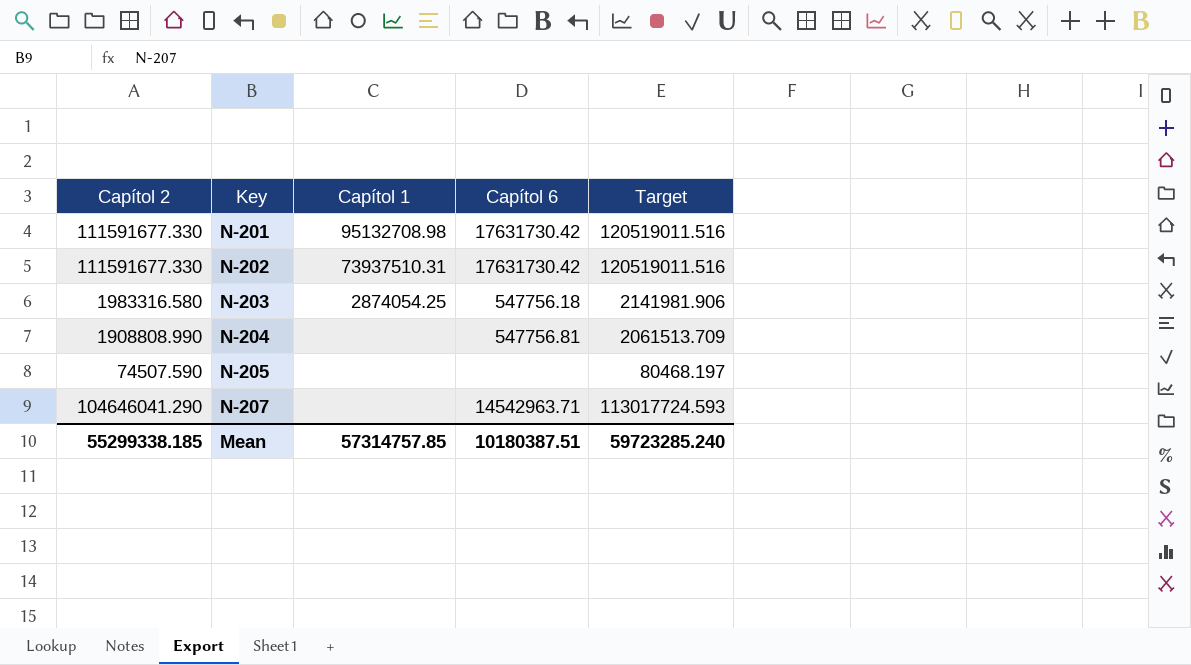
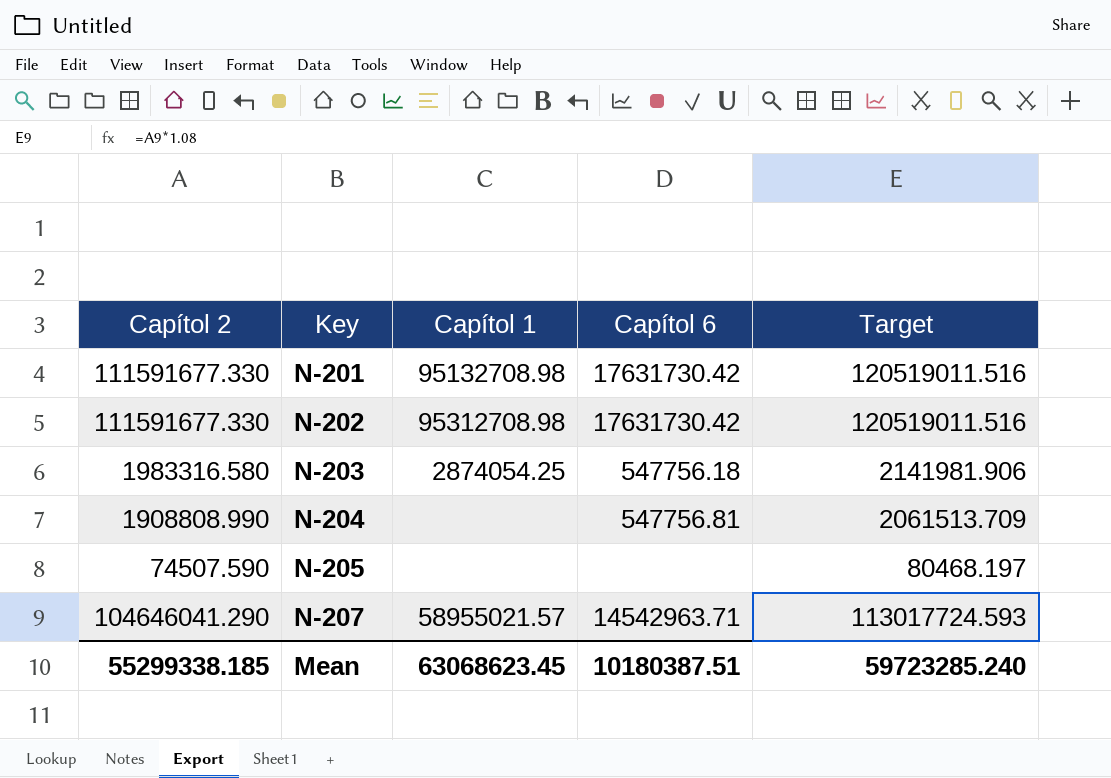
N-202 | Capítol 1: 73937510.31 -> 95312708.98
N-207 | Capítol 1: none -> 58955021.57
Mean | Capítol 1: 57314757.85 -> 63068623.45

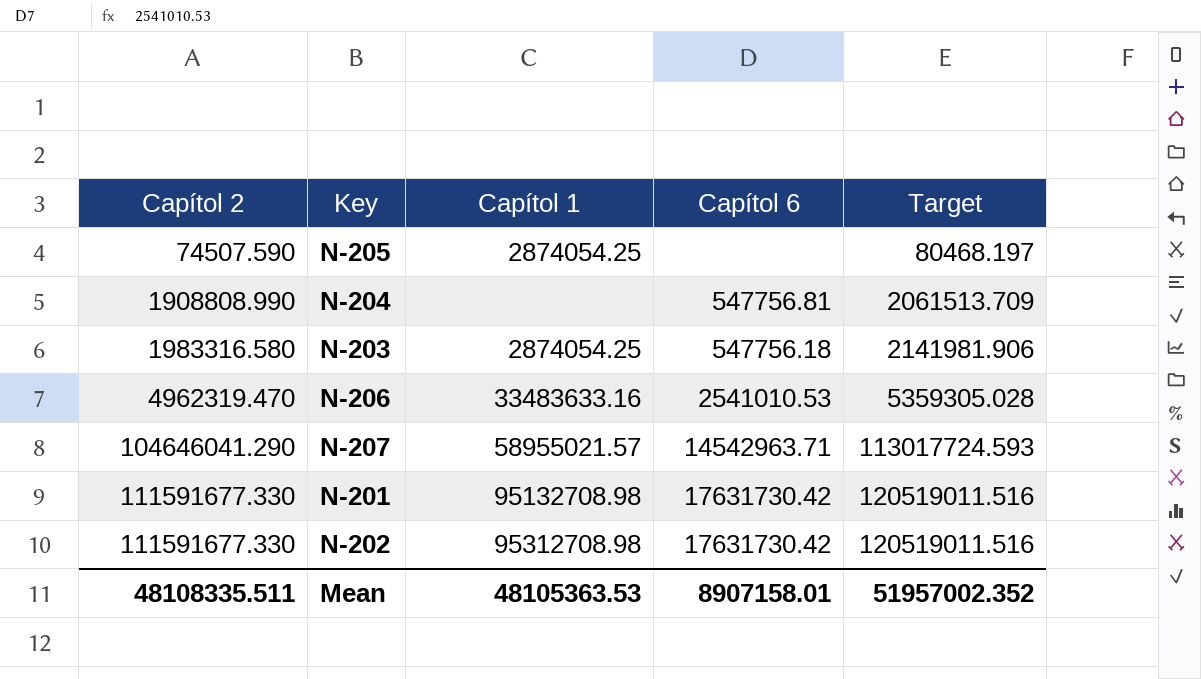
row order: Key ascending -> Capítol 2 ascending
N-205 | Capítol 1: none -> 2874054.25
row N-206: none -> 4962319.470 | 33483633.16 | 2541010.53 | 5359305.028
Mean | Capítol 2: 55299338.185 -> 48108335.511
Mean | Capítol 1: 63068623.45 -> 48105363.53
Mean | Capítol 6: 10180387.51 -> 8907158.01
Mean | Target: 59723285.240 -> 51957002.352

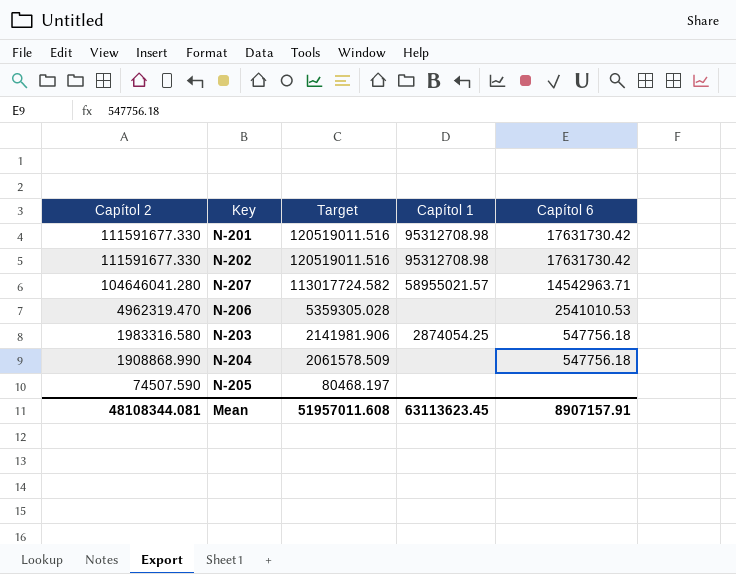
row order: Capítol 2 ascending -> Capítol 2 descending
column Target | position: 5 -> 3
N-201 | Capítol 1: 95132708.98 -> 95312708.98
N-207 | Capítol 2: 104646041.290 -> 104646041.280
N-207 | Target: 113017724.593 -> 113017724.582
N-206 | Capítol 1: 33483633.16 -> none
N-204 | Capítol 2: 1908808.990 -> 1908868.990
N-204 | Target: 2061513.709 -> 2061578.509
N-204 | Capítol 6: 547756.81 -> 547756.18
N-205 | Capítol 1: 2874054.25 -> none
Mean | Capítol 2: 48108335.511 -> 48108344.081
Mean | Target: 51957002.352 -> 51957011.608
Mean | Capítol 1: 48105363.53 -> 63113623.45
Mean | Capítol 6: 8907158.01 -> 8907157.91

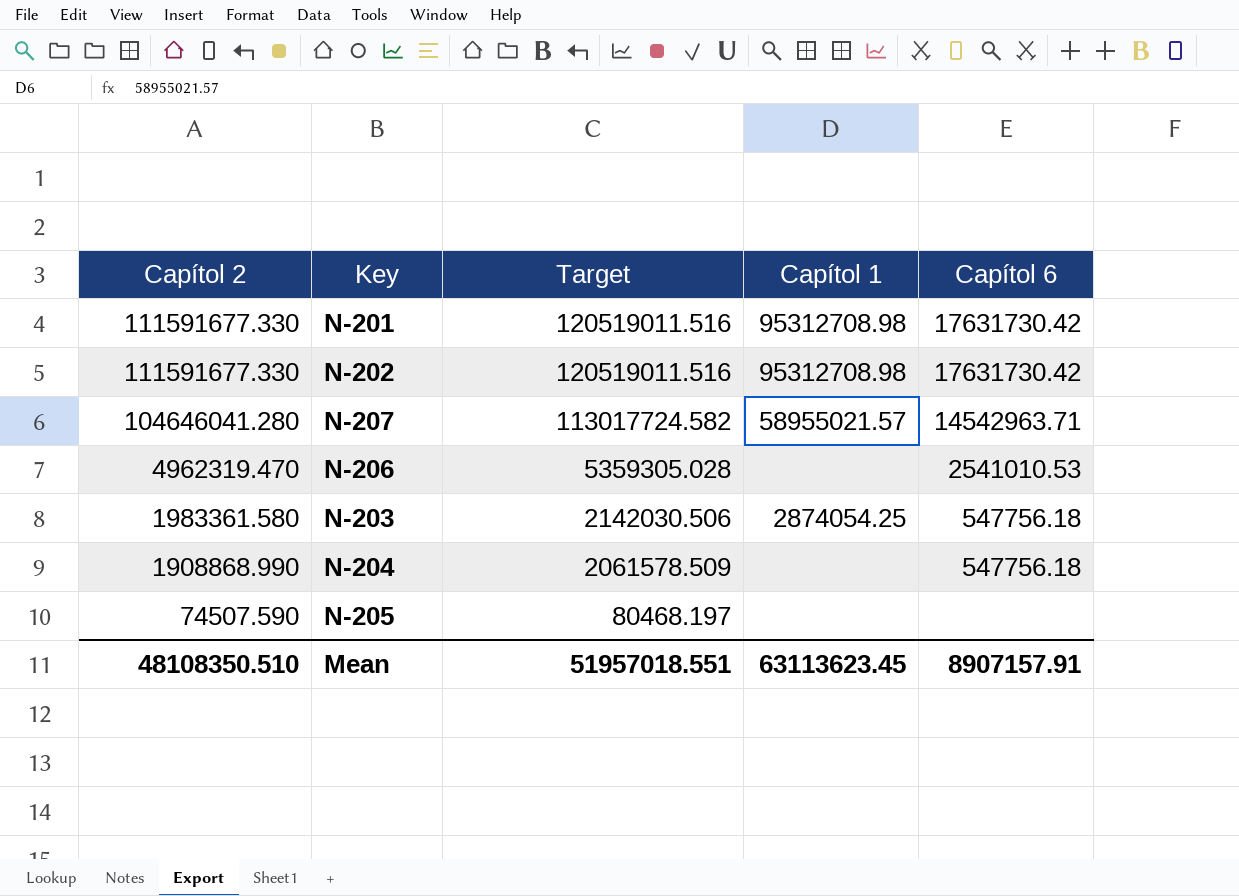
N-203 | Capítol 2: 1983316.580 -> 1983361.580
N-203 | Target: 2141981.906 -> 2142030.506
Mean | Capítol 2: 48108344.081 -> 48108350.510
Mean | Target: 51957011.608 -> 51957018.551

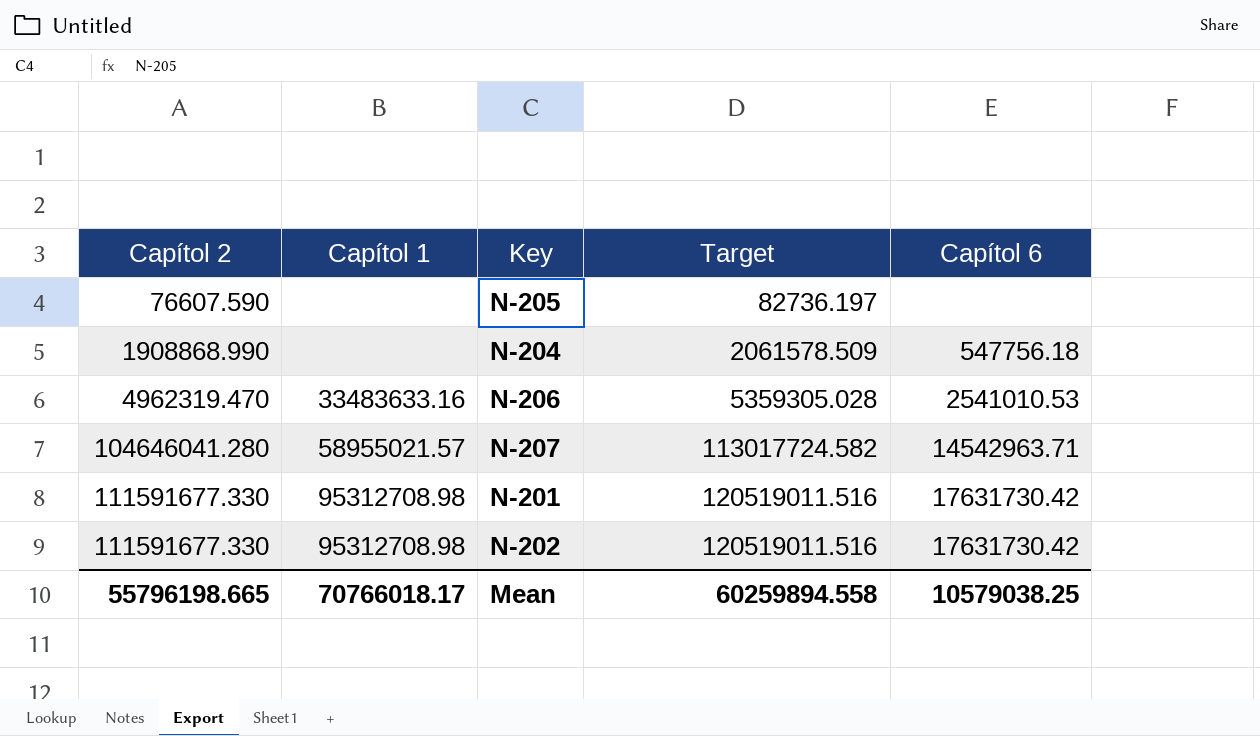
row order: Capítol 2 descending -> Capítol 2 ascending
column Capítol 1 | position: 4 -> 2
row N-203: 1983361.580 | 2142030.506 | 2874054.25 | 547756.18 -> none
N-205 | Capítol 2: 74507.590 -> 76607.590
N-205 | Target: 80468.197 -> 82736.197
N-206 | Capítol 1: none -> 33483633.16
Mean | Capítol 2: 48108350.510 -> 55796198.665
Mean | Capítol 1: 63113623.45 -> 70766018.17
Mean | Target: 51957018.551 -> 60259894.558
Mean | Capítol 6: 8907157.91 -> 10579038.25

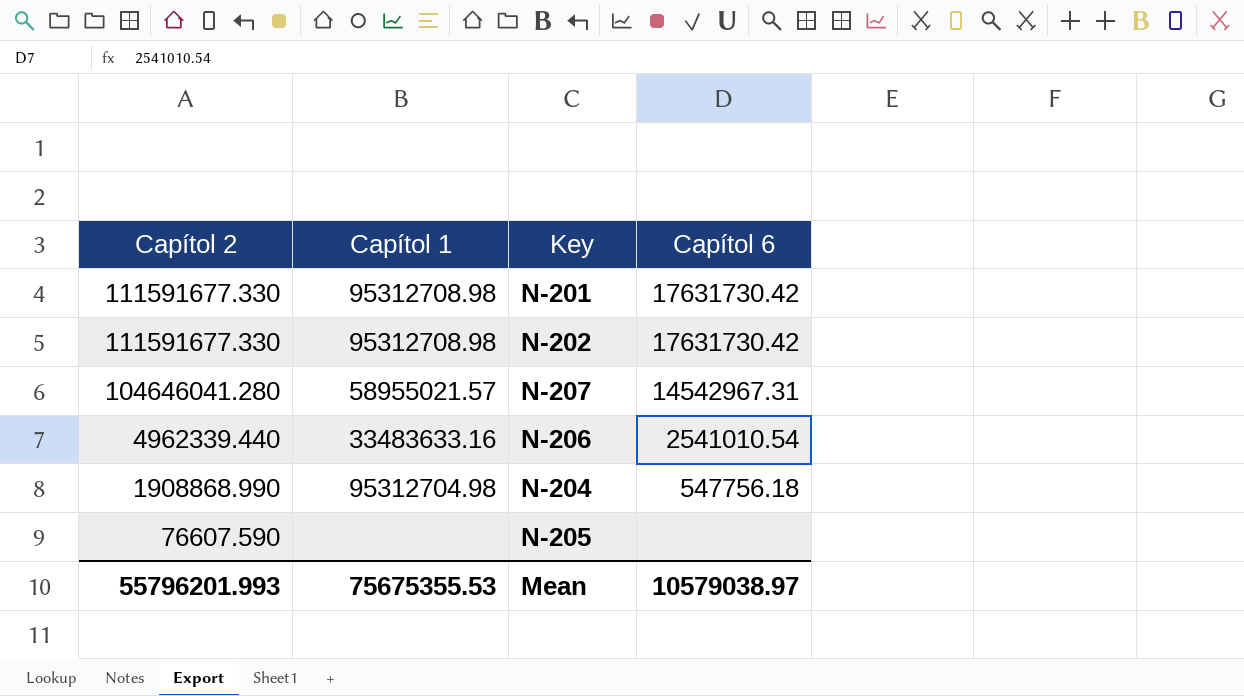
row order: Capítol 2 ascending -> Capítol 2 descending
column Target | formula: [Capítol 2] * 1.08 -> none
N-207 | Capítol 6: 14542963.71 -> 14542967.31
N-206 | Capítol 2: 4962319.470 -> 4962339.440
N-206 | Capítol 6: 2541010.53 -> 2541010.54
N-204 | Capítol 1: none -> 95312704.98
Mean | Capítol 2: 55796198.665 -> 55796201.993
Mean | Capítol 1: 70766018.17 -> 75675355.53
Mean | Capítol 6: 10579038.25 -> 10579038.97

